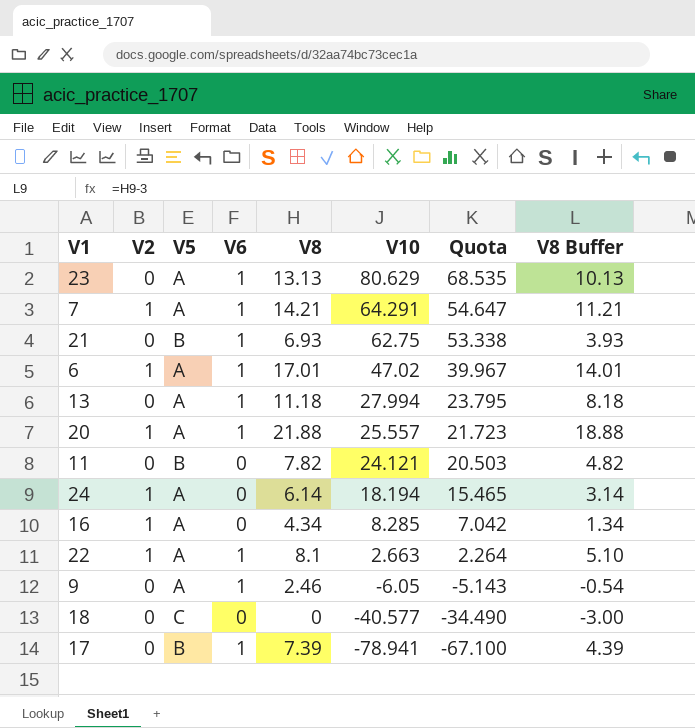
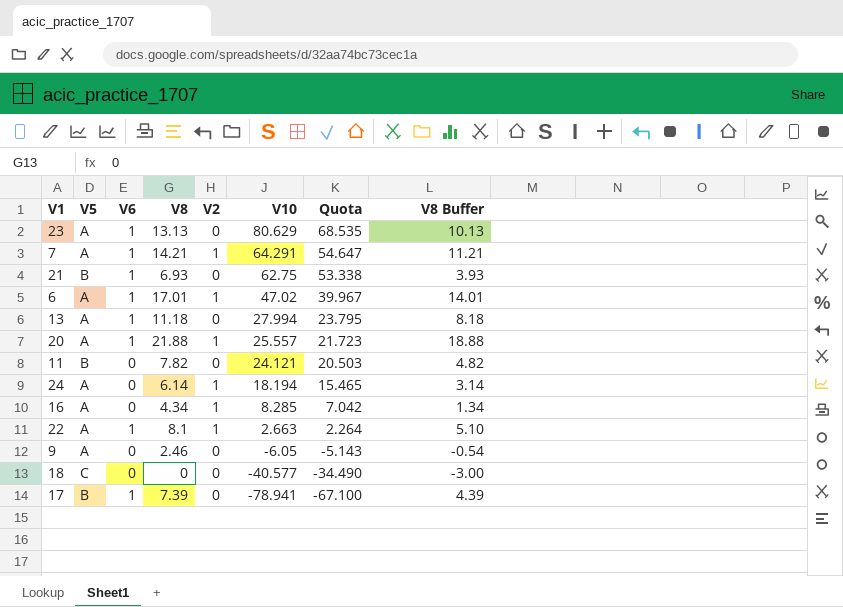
column V2 | position: 2 -> 5
9 | V6: 1 -> 0

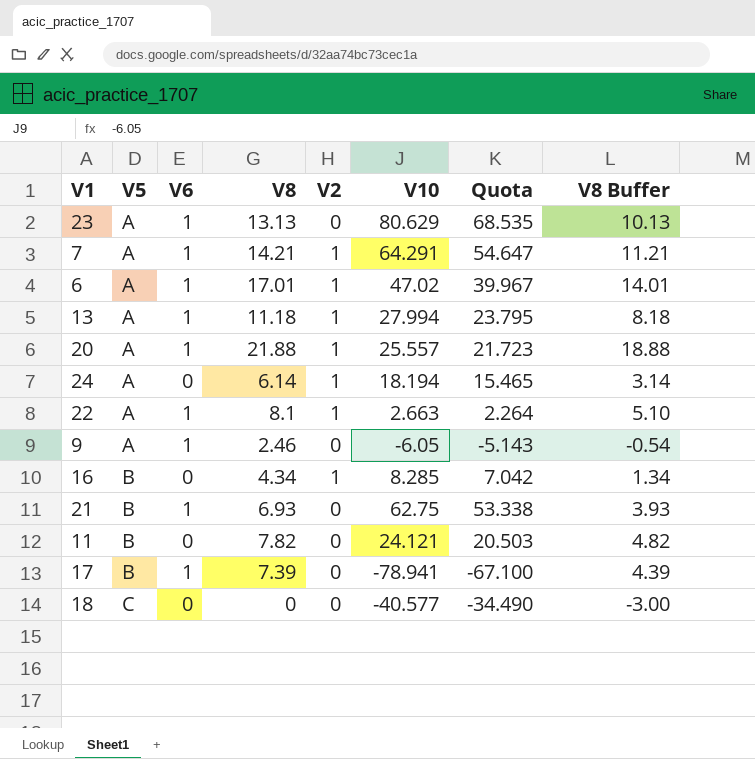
row order: V10 descending -> V5 ascending
13 | V2: 0 -> 1
9 | V6: 0 -> 1
16 | V5: A -> B

